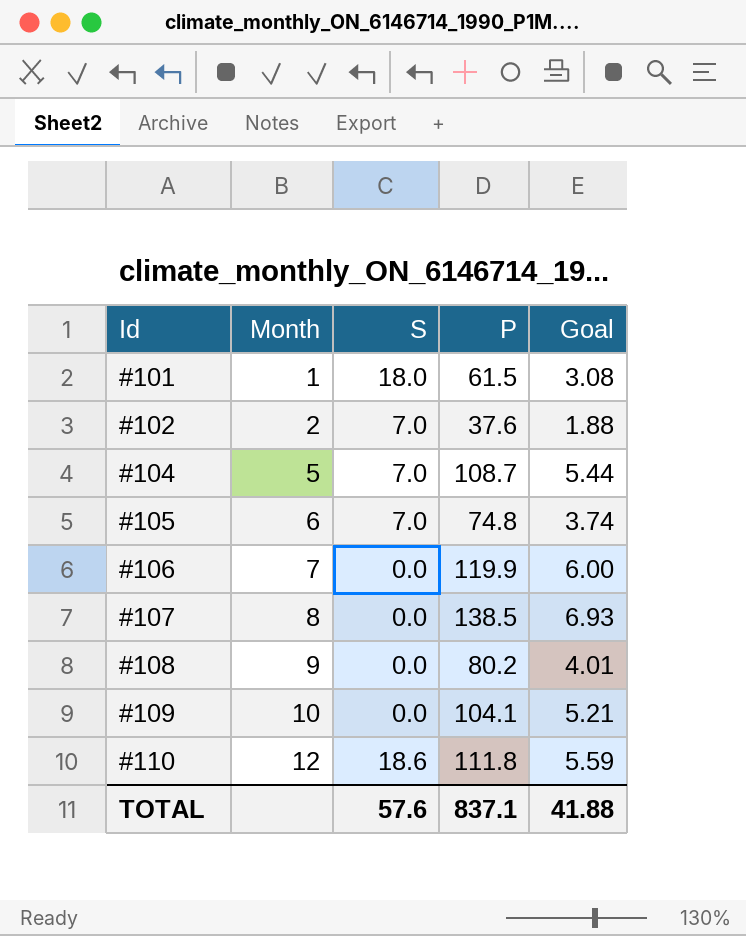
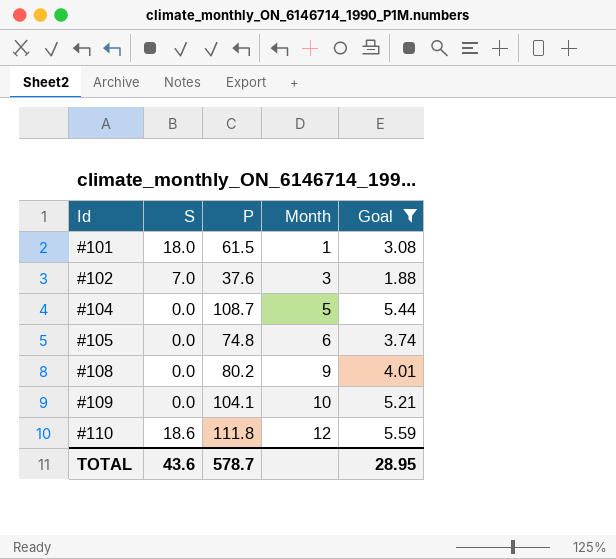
filter: none -> Goal <= 5.59
column Month | position: 2 -> 4
#102 | Month: 2 -> 3
#104 | S: 7.0 -> 0.0
#105 | S: 7.0 -> 0.0
TOTAL | S: 57.6 -> 43.6
TOTAL | P: 837.1 -> 578.7
TOTAL | Goal: 41.88 -> 28.95

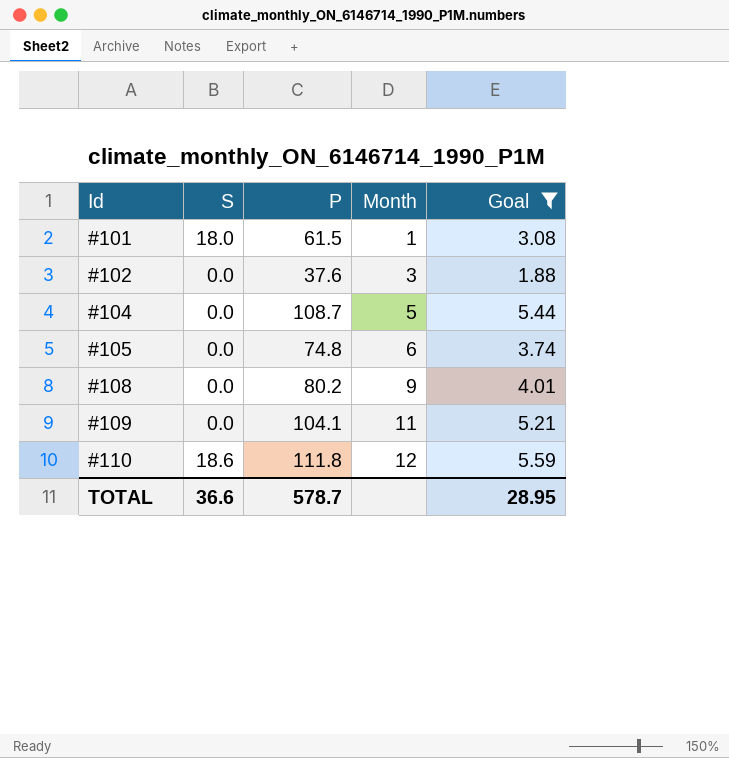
#102 | S: 7.0 -> 0.0
#109 | Month: 10 -> 11
TOTAL | S: 43.6 -> 36.6

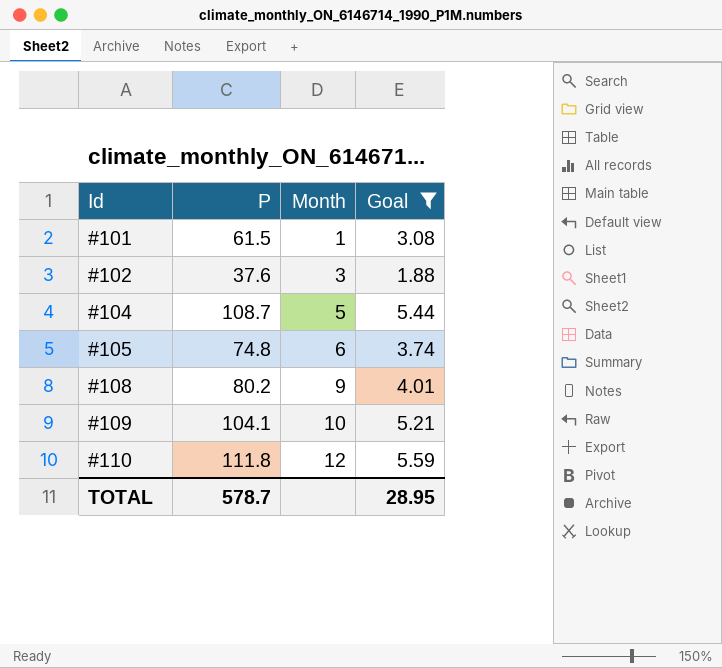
column S | position: 2 -> none
#109 | Month: 11 -> 10

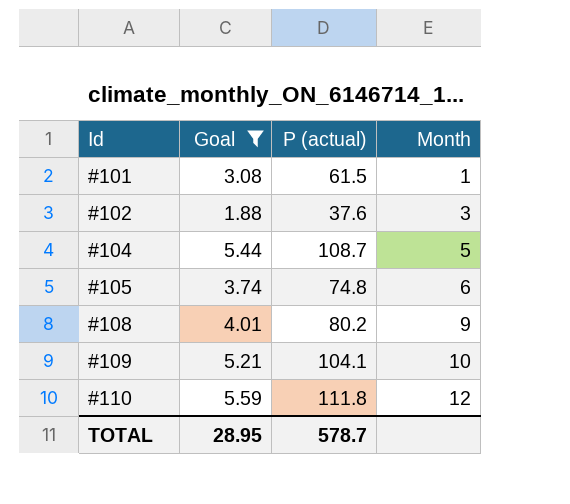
column Goal | position: 4 -> 2
column name: P -> P (actual)

